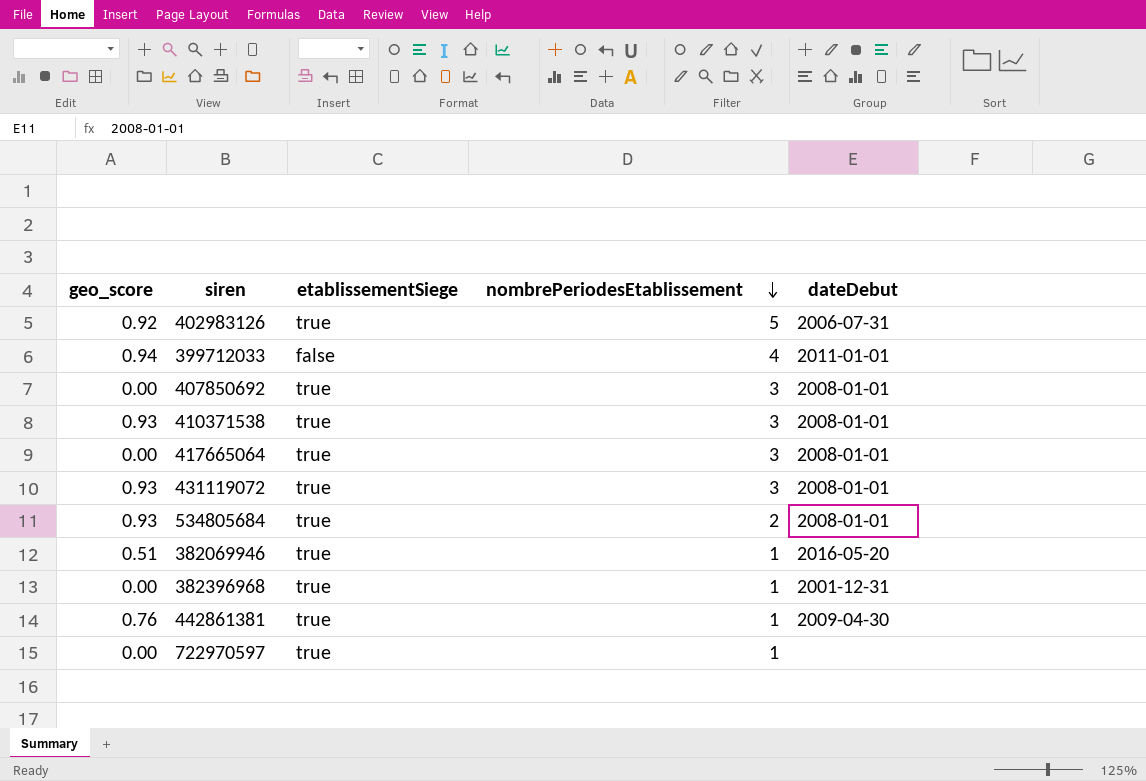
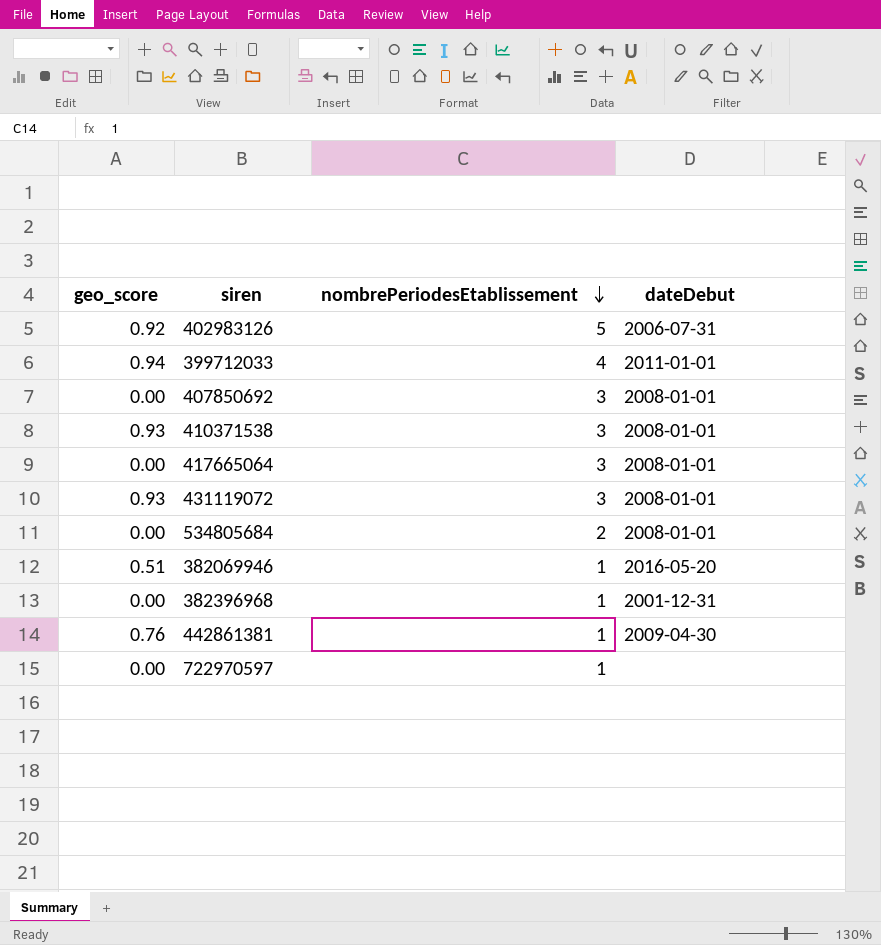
column etablissementSiege | position: 3 -> none
534805684 | geo_score: 0.93 -> 0.00

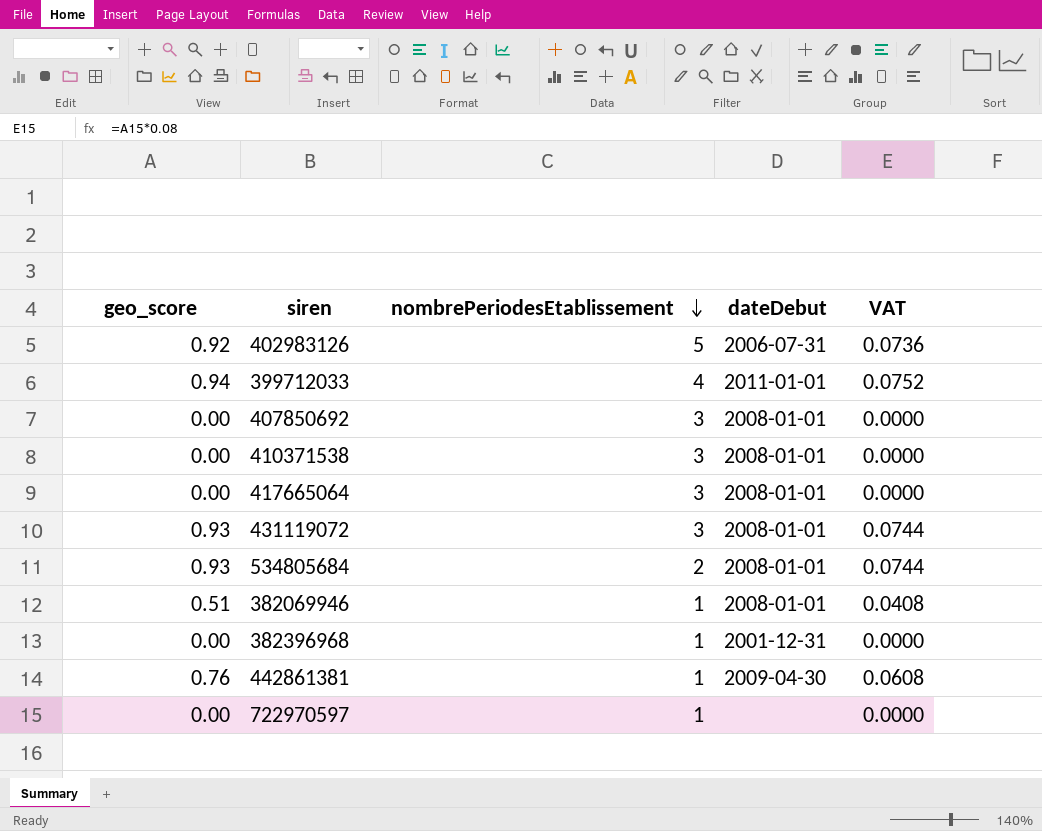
column VAT | formula: none -> [geo_score] * 0.08
410371538 | geo_score: 0.93 -> 0.00
534805684 | geo_score: 0.00 -> 0.93
382069946 | dateDebut: 2016-05-20 -> 2008-01-01

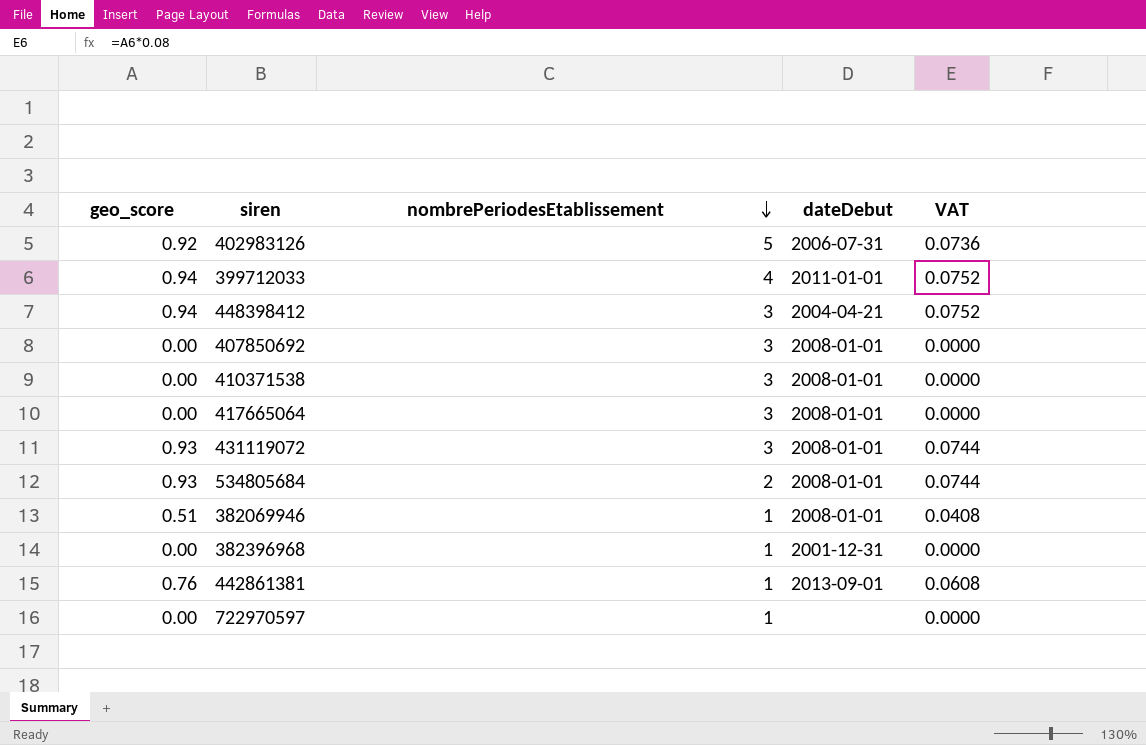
row 448398412: none -> 0.94 | 3 | 2004-04-21 | 0.0752
442861381 | dateDebut: 2009-04-30 -> 2013-09-01

